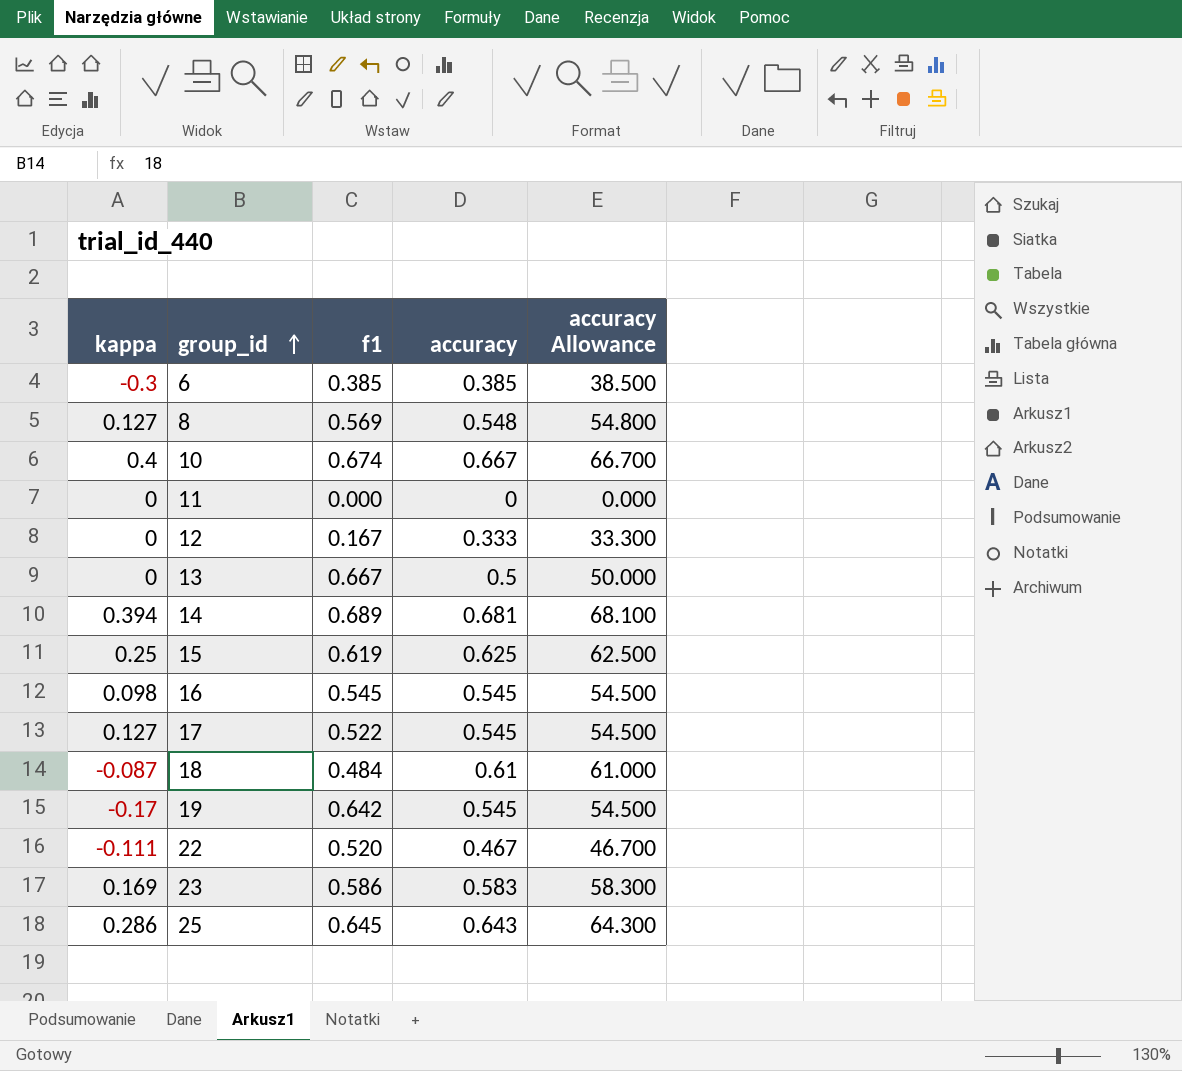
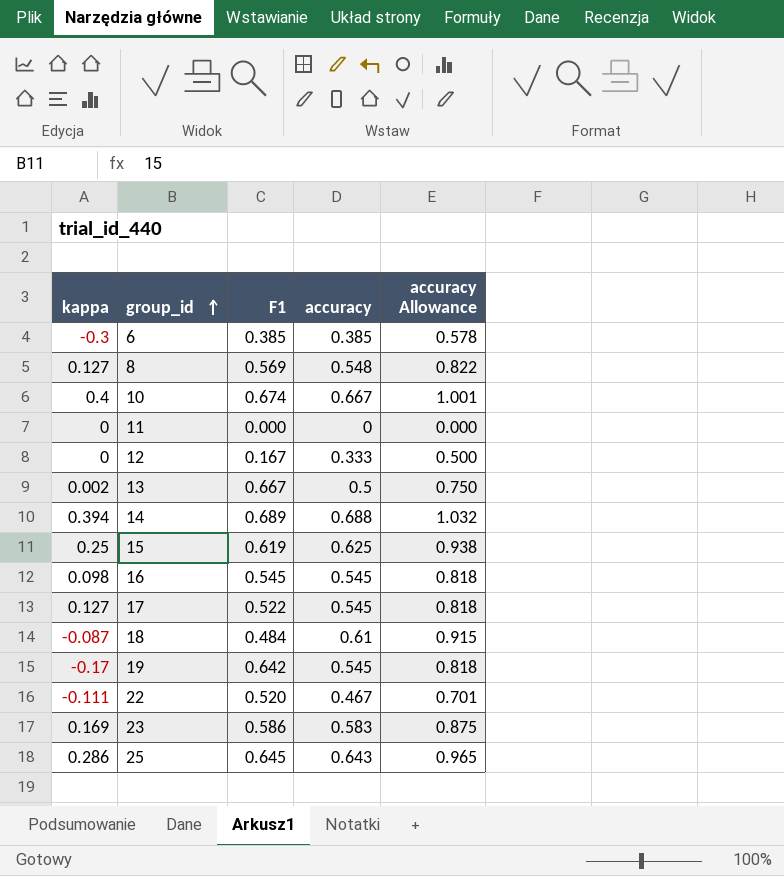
column name: f1 -> F1
column accuracy Allowance | formula: [accuracy] * 100 -> [accuracy] * 1.5
13 | kappa: 0 -> 0.002
14 | accuracy: 0.681 -> 0.688

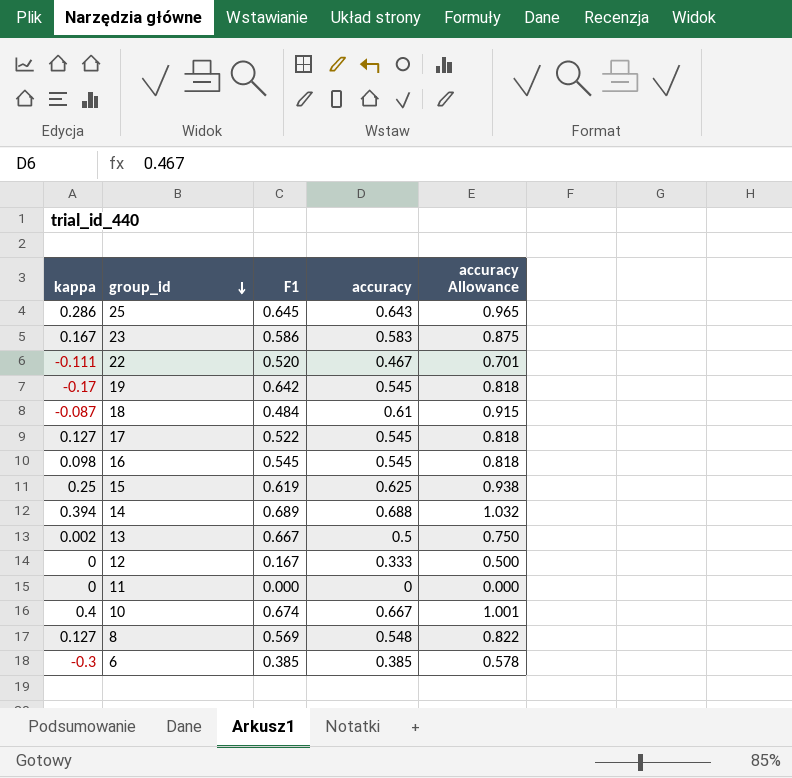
row order: group_id ascending -> group_id descending
23 | kappa: 0.169 -> 0.167

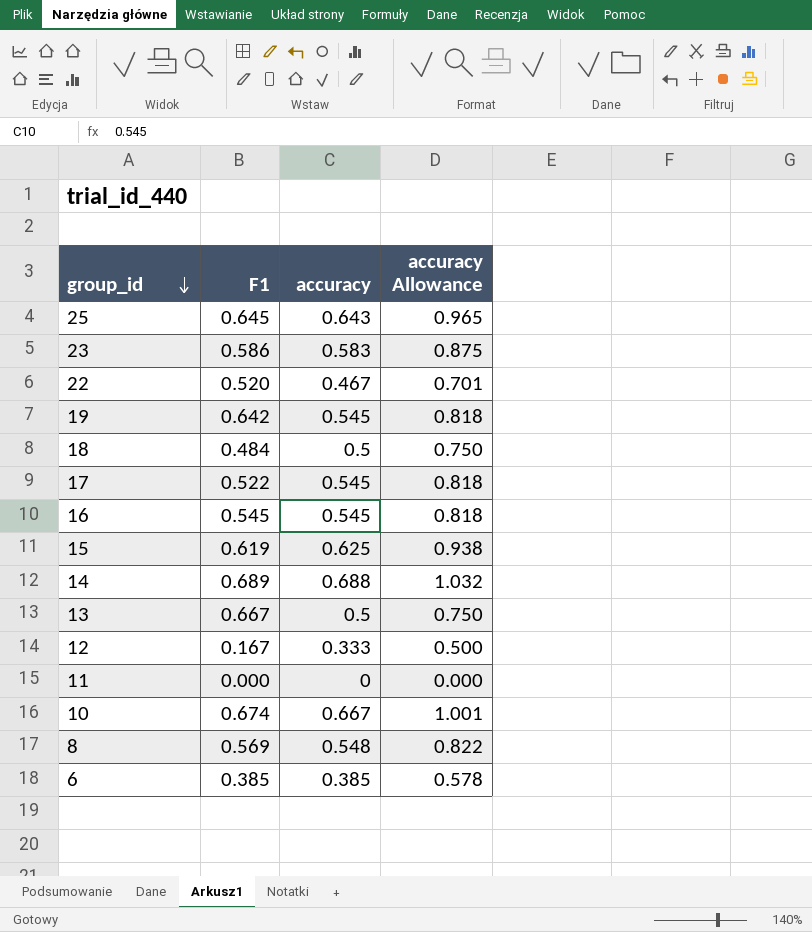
column kappa | position: 1 -> none
18 | accuracy: 0.61 -> 0.5
18 | accuracy Allowance: 0.915 -> 0.750

